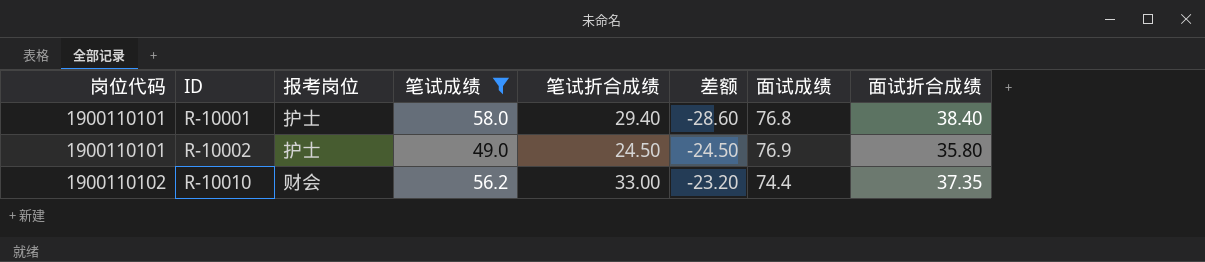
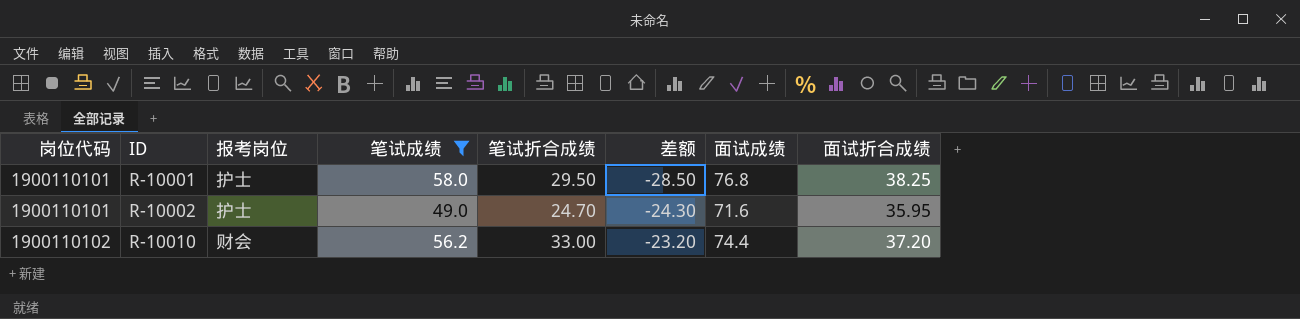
R-10001 | 笔试折合成绩: 29.40 -> 29.50
R-10001 | 差额: -28.60 -> -28.50
R-10001 | 面试折合成绩: 38.40 -> 38.25
R-10002 | 笔试折合成绩: 24.50 -> 24.70
R-10002 | 差额: -24.50 -> -24.30
R-10002 | 面试成绩: 76.9 -> 71.6
R-10002 | 面试折合成绩: 35.80 -> 35.95
R-10010 | 面试折合成绩: 37.35 -> 37.20

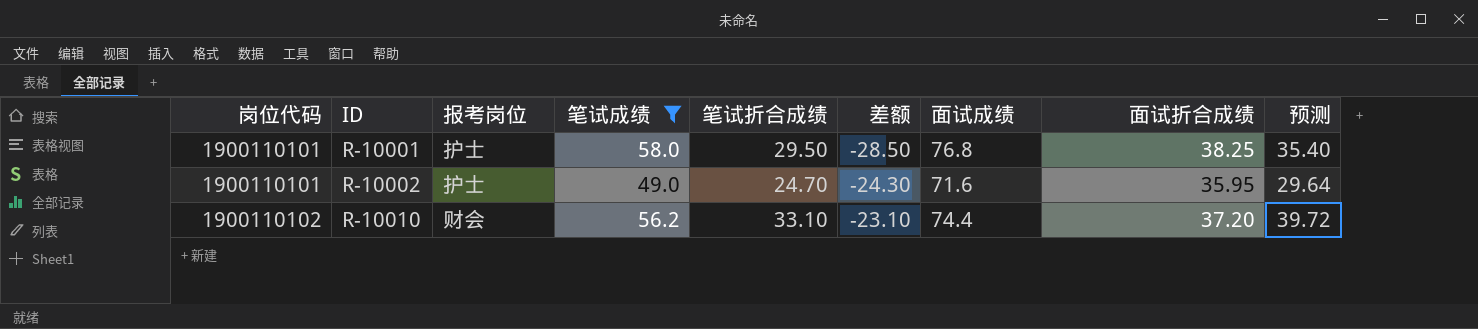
column 预测 | formula: none -> [笔试折合成绩] * 1.2
R-10010 | 笔试折合成绩: 33.00 -> 33.10
R-10010 | 差额: -23.20 -> -23.10

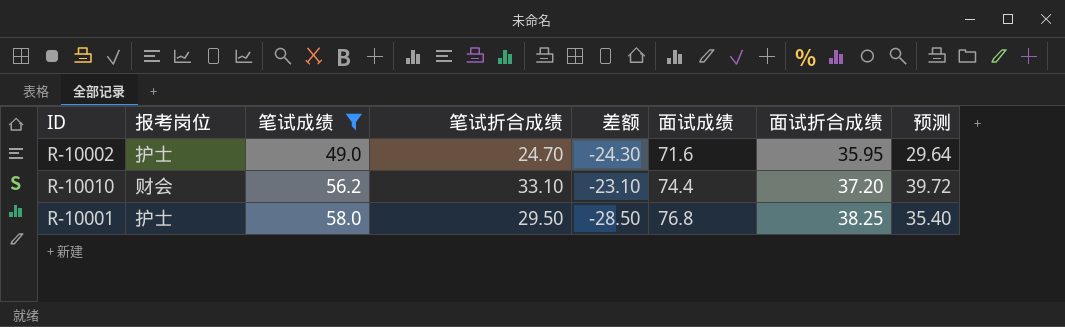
row order: 岗位代码 ascending -> 笔试成绩 ascending
column 岗位代码 | position: 1 -> none

